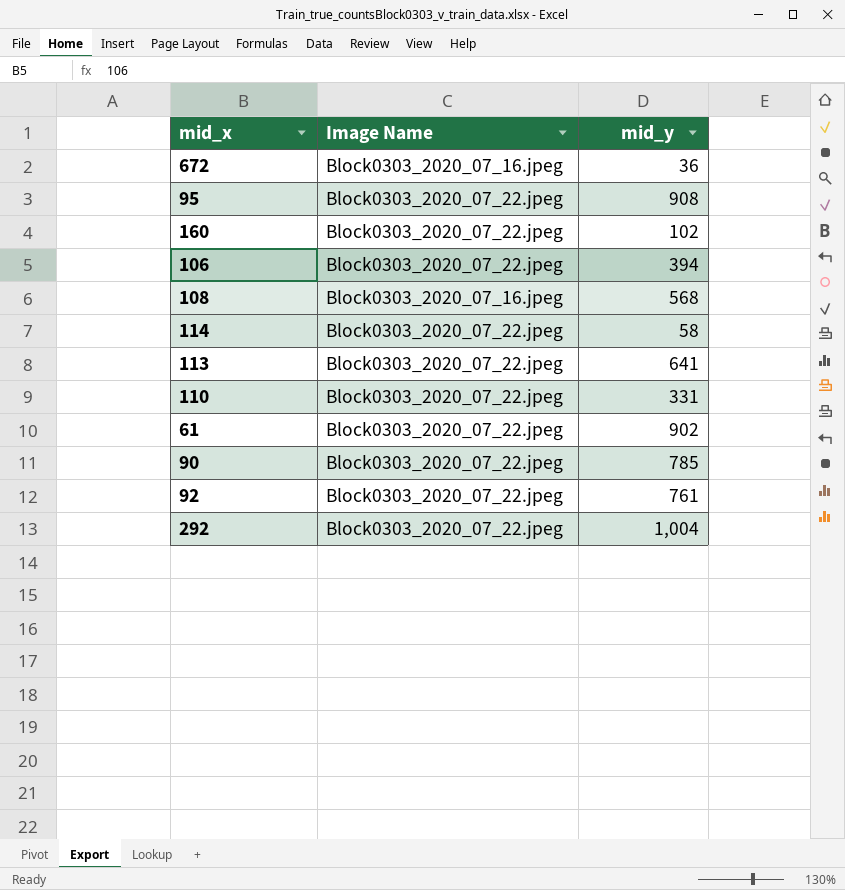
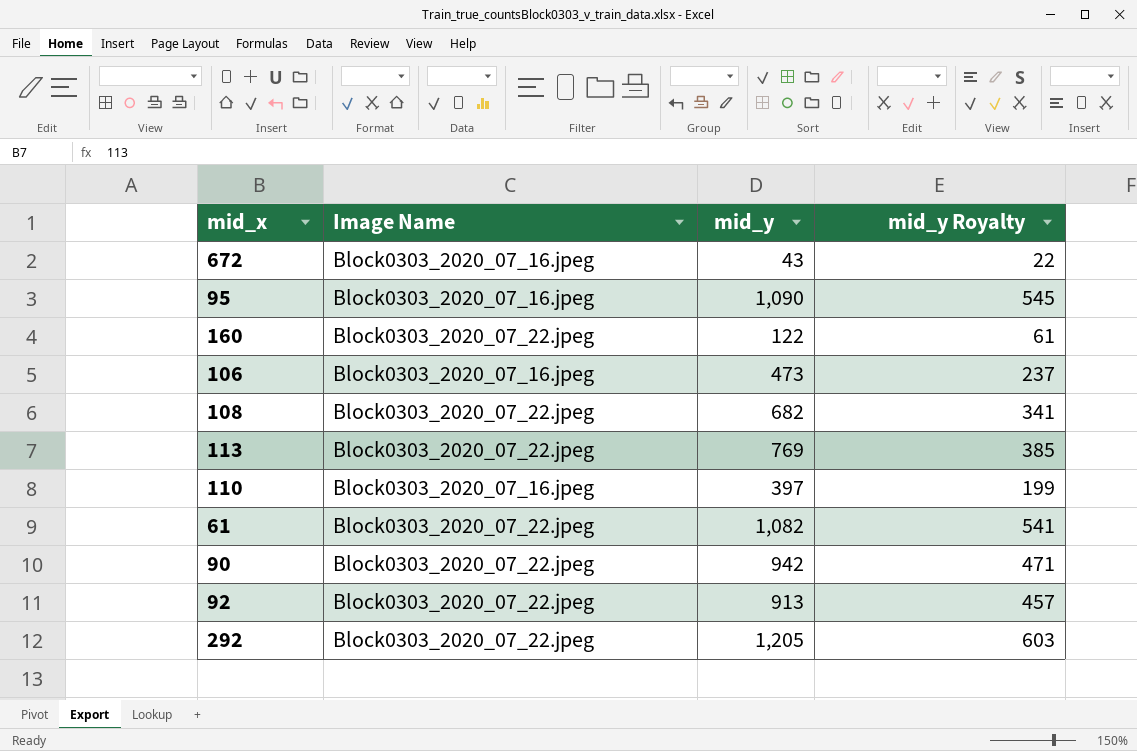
column mid_y Royalty | formula: none -> [mid_y] * 0.5
row 114: Block0303_2020_07_22.jpeg | 58 -> none
672 | mid_y: 36 -> 43
95 | Image Name: Block0303_2020_07_22.jpeg -> Block0303_2020_07_16.jpeg
95 | mid_y: 908 -> 1,090
160 | mid_y: 102 -> 122
106 | Image Name: Block0303_2020_07_22.jpeg -> Block0303_2020_07_16.jpeg
106 | mid_y: 394 -> 473
108 | Image Name: Block0303_2020_07_16.jpeg -> Block0303_2020_07_22.jpeg
108 | mid_y: 568 -> 682
113 | mid_y: 641 -> 769
110 | Image Name: Block0303_2020_07_22.jpeg -> Block0303_2020_07_16.jpeg
110 | mid_y: 331 -> 397
61 | mid_y: 902 -> 1,082
90 | mid_y: 785 -> 942
92 | mid_y: 761 -> 913
292 | mid_y: 1,004 -> 1,205

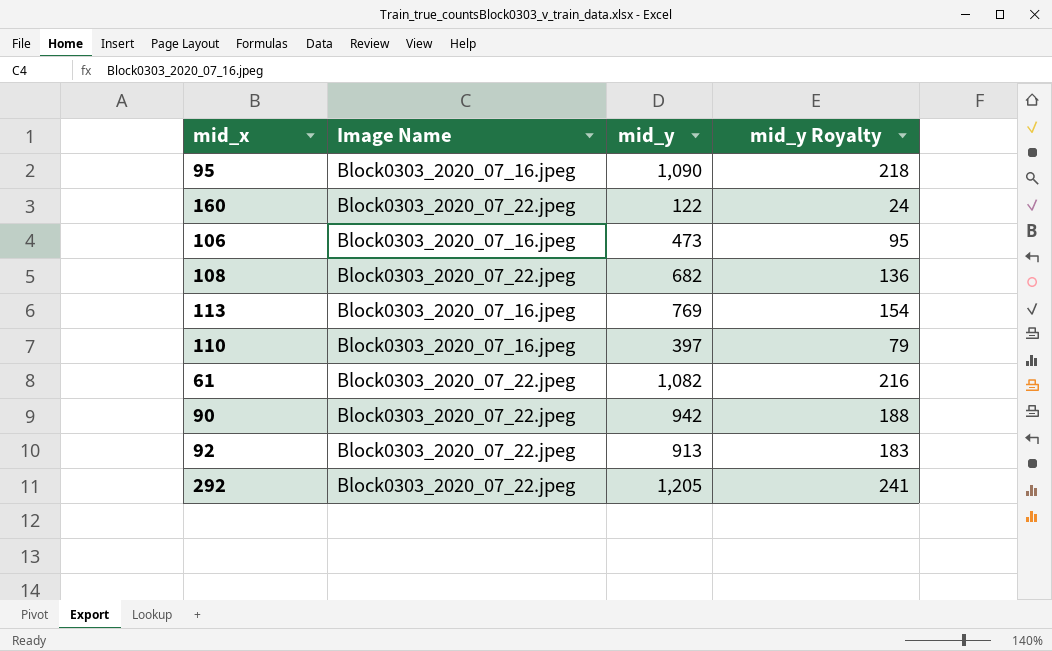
column mid_y Royalty | formula: [mid_y] * 0.5 -> [mid_y] * 0.2
row 672: Block0303_2020_07_16.jpeg | 43 | 22 -> none
113 | Image Name: Block0303_2020_07_22.jpeg -> Block0303_2020_07_16.jpeg

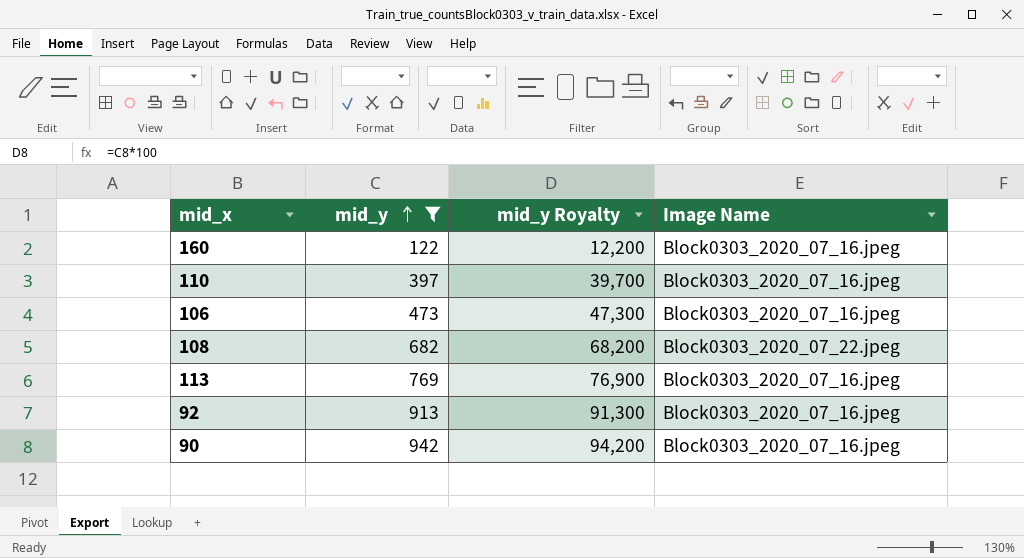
filter: none -> mid_y <= 942
row order: none -> mid_y ascending
column mid_y Royalty | formula: [mid_y] * 0.2 -> [mid_y] * 100
column Image Name | position: 2 -> 4
160 | Image Name: Block0303_2020_07_22.jpeg -> Block0303_2020_07_16.jpeg
92 | Image Name: Block0303_2020_07_22.jpeg -> Block0303_2020_07_16.jpeg
90 | Image Name: Block0303_2020_07_22.jpeg -> Block0303_2020_07_16.jpeg

